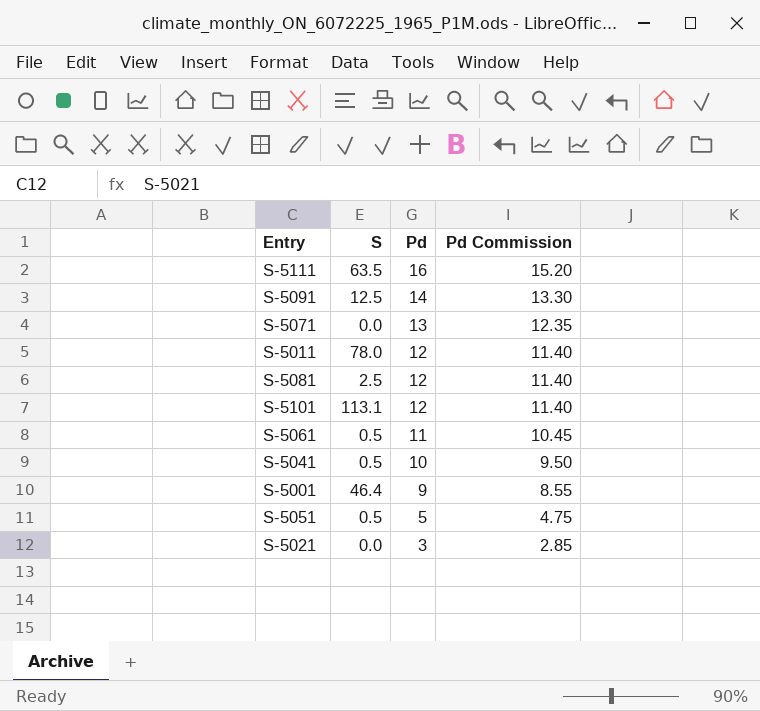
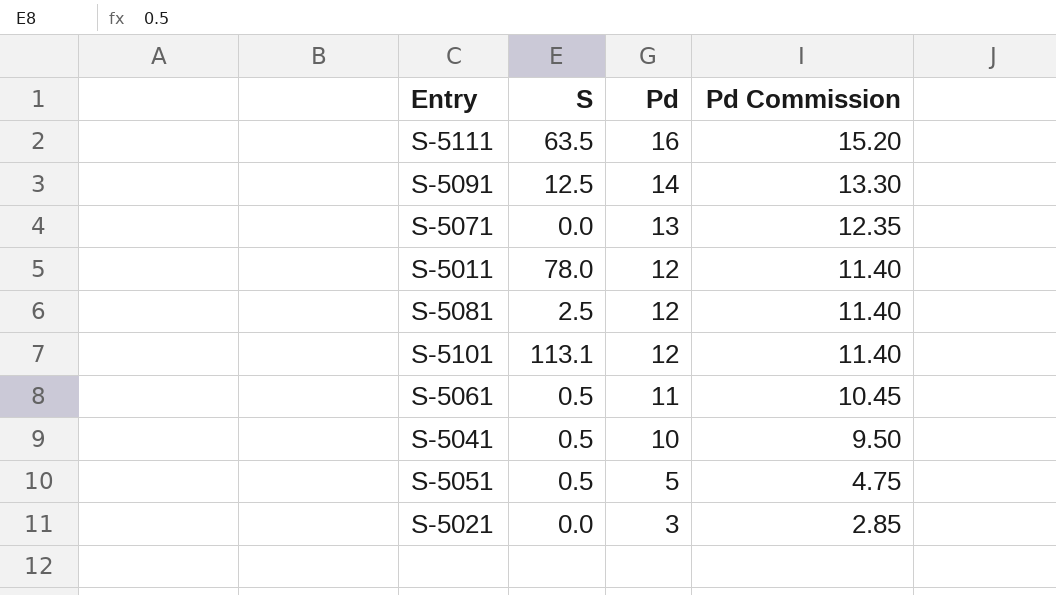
row S-5001: 46.4 | 9 | 8.55 -> none

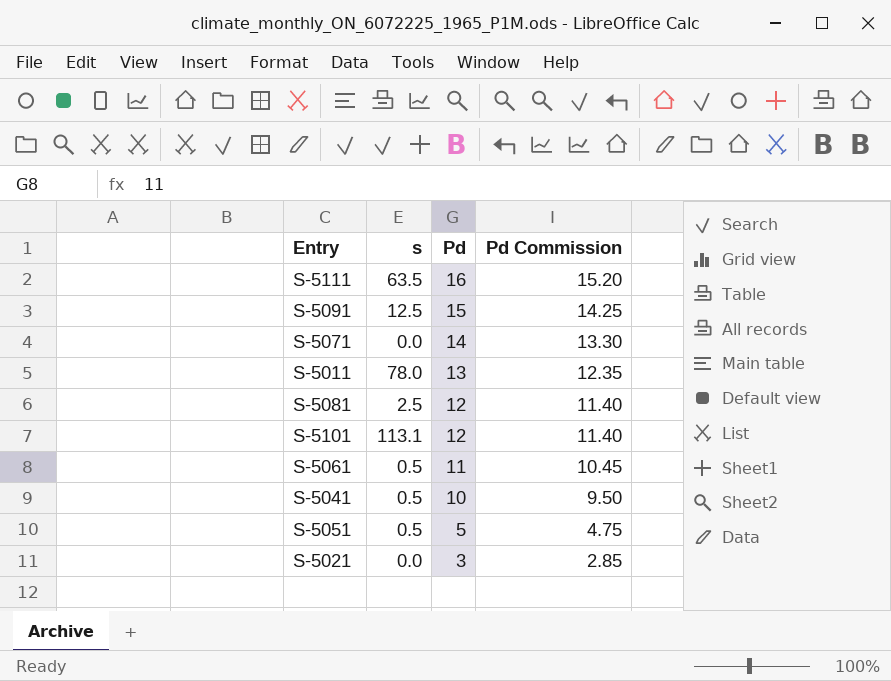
column name: S -> s
S-5091 | Pd: 14 -> 15
S-5091 | Pd Commission: 13.30 -> 14.25
S-5071 | Pd: 13 -> 14
S-5071 | Pd Commission: 12.35 -> 13.30
S-5011 | Pd: 12 -> 13
S-5011 | Pd Commission: 11.40 -> 12.35

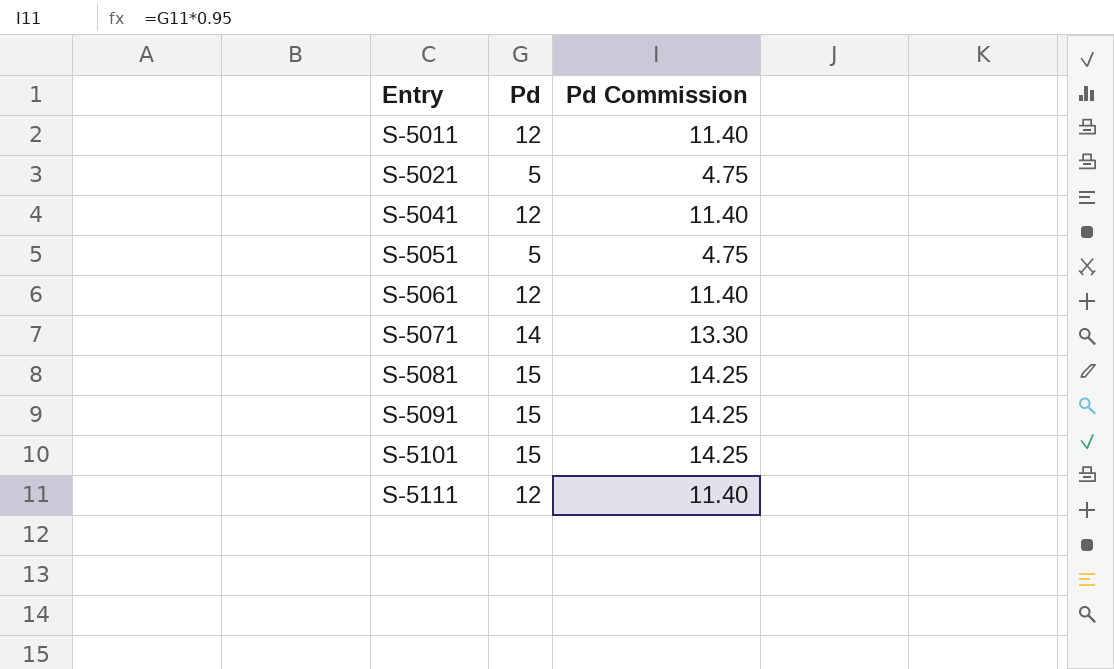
row order: Pd descending -> Entry ascending
column s | position: 2 -> none
S-5011 | Pd: 13 -> 12
S-5011 | Pd Commission: 12.35 -> 11.40
S-5021 | Pd: 3 -> 5
S-5021 | Pd Commission: 2.85 -> 4.75
S-5041 | Pd: 10 -> 12
S-5041 | Pd Commission: 9.50 -> 11.40
S-5061 | Pd: 11 -> 12
S-5061 | Pd Commission: 10.45 -> 11.40
S-5081 | Pd: 12 -> 15
S-5081 | Pd Commission: 11.40 -> 14.25
S-5101 | Pd: 12 -> 15
S-5101 | Pd Commission: 11.40 -> 14.25
S-5111 | Pd: 16 -> 12
S-5111 | Pd Commission: 15.20 -> 11.40

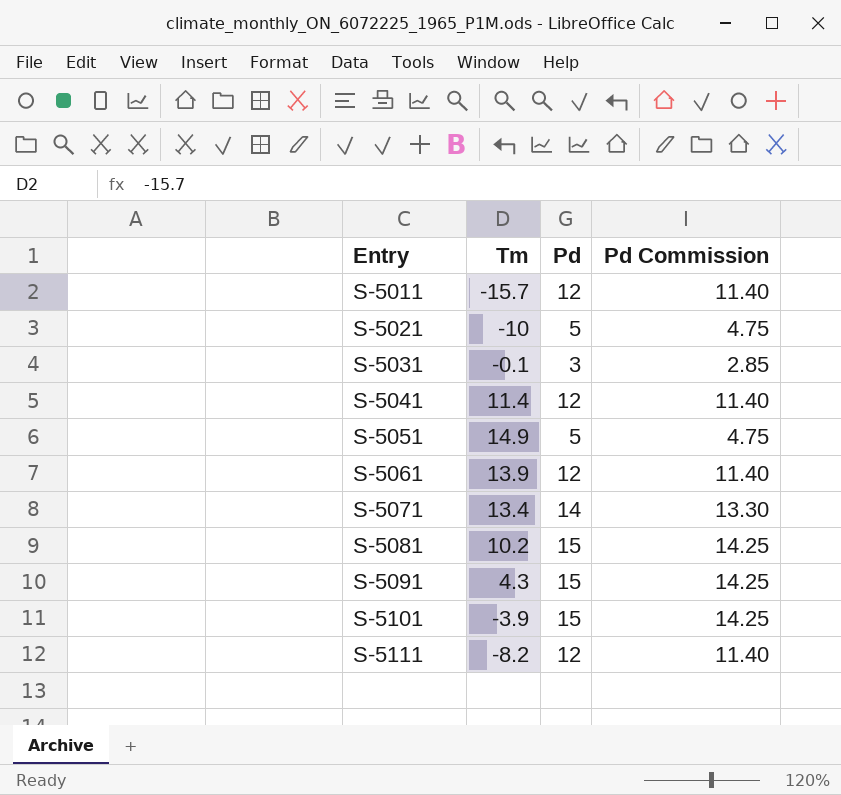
column Tm | position: none -> 2
row S-5031: none -> -0.1 | 3 | 2.85

